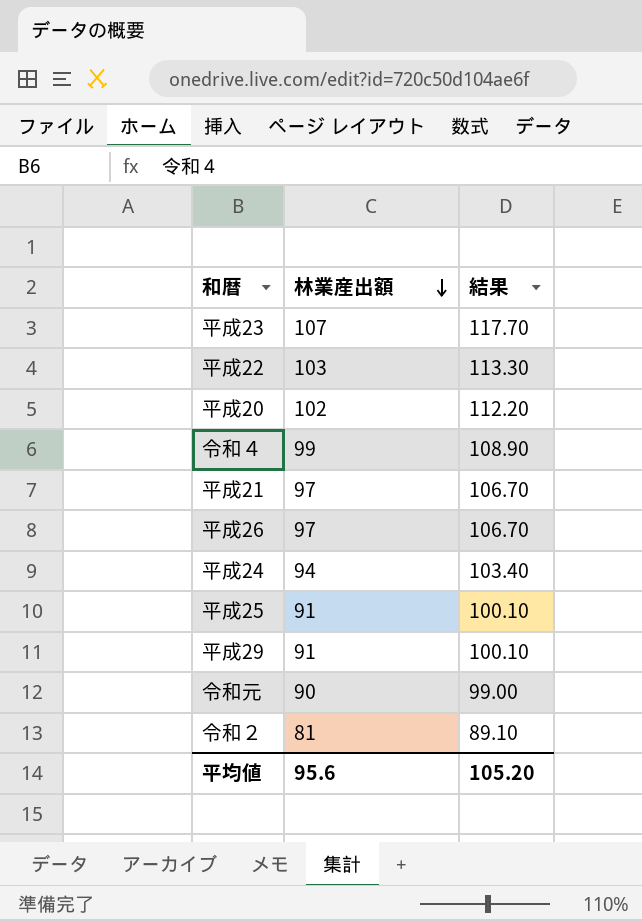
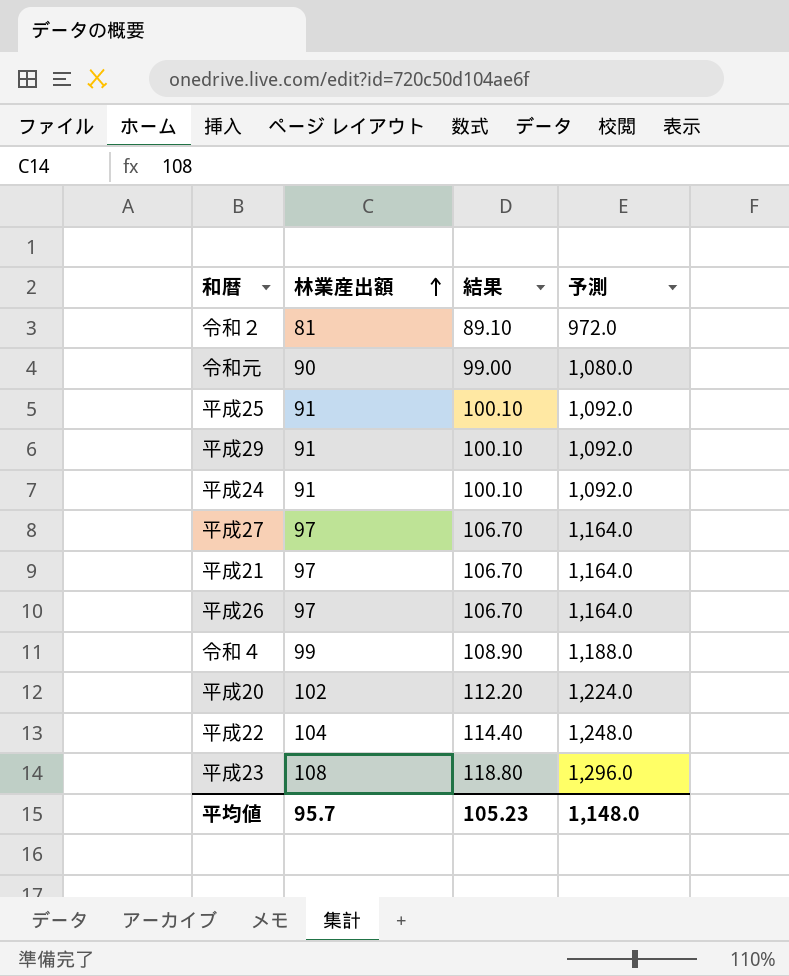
row order: 林業産出額 descending -> 林業産出額 ascending
column 予測 | formula: none -> [林業産出額] * 12
平成24 | 林業産出額: 94 -> 91
平成24 | 結果: 103.40 -> 100.10
row 平成27: none -> 97 | 106.70 | 1,164.0
平成22 | 林業産出額: 103 -> 104
平成22 | 結果: 113.30 -> 114.40
平成23 | 林業産出額: 107 -> 108
平成23 | 結果: 117.70 -> 118.80
平均値 | 林業産出額: 95.6 -> 95.7
平均値 | 結果: 105.20 -> 105.23

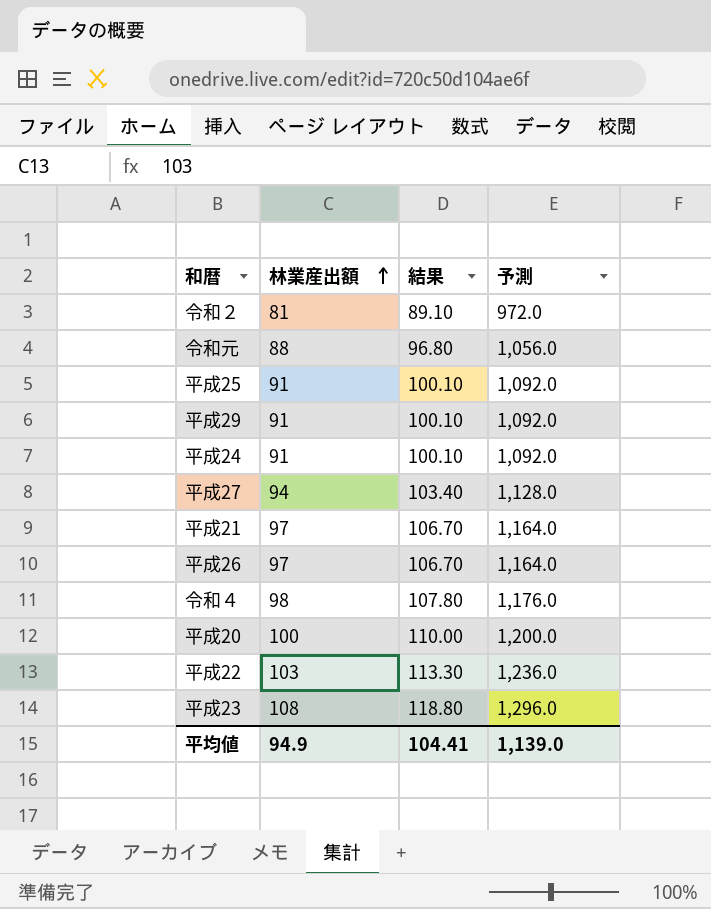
令和元 | 林業産出額: 90 -> 88
令和元 | 結果: 99.00 -> 96.80
令和元 | 予測: 1,080.0 -> 1,056.0
平成27 | 林業産出額: 97 -> 94
平成27 | 結果: 106.70 -> 103.40
平成27 | 予測: 1,164.0 -> 1,128.0
令和４ | 林業産出額: 99 -> 98
令和４ | 結果: 108.90 -> 107.80
令和４ | 予測: 1,188.0 -> 1,176.0
平成20 | 林業産出額: 102 -> 100
平成20 | 結果: 112.20 -> 110.00
平成20 | 予測: 1,224.0 -> 1,200.0
平成22 | 林業産出額: 104 -> 103
平成22 | 結果: 114.40 -> 113.30
平成22 | 予測: 1,248.0 -> 1,236.0
平均値 | 林業産出額: 95.7 -> 94.9
平均値 | 結果: 105.23 -> 104.41
平均値 | 予測: 1,148.0 -> 1,139.0

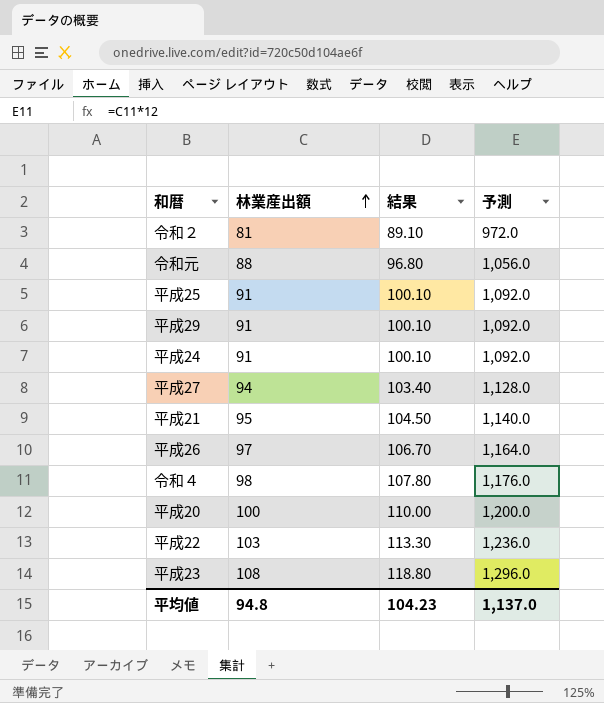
平成21 | 林業産出額: 97 -> 95
平成21 | 結果: 106.70 -> 104.50
平成21 | 予測: 1,164.0 -> 1,140.0
平均値 | 林業産出額: 94.9 -> 94.8
平均値 | 結果: 104.41 -> 104.23
平均値 | 予測: 1,139.0 -> 1,137.0

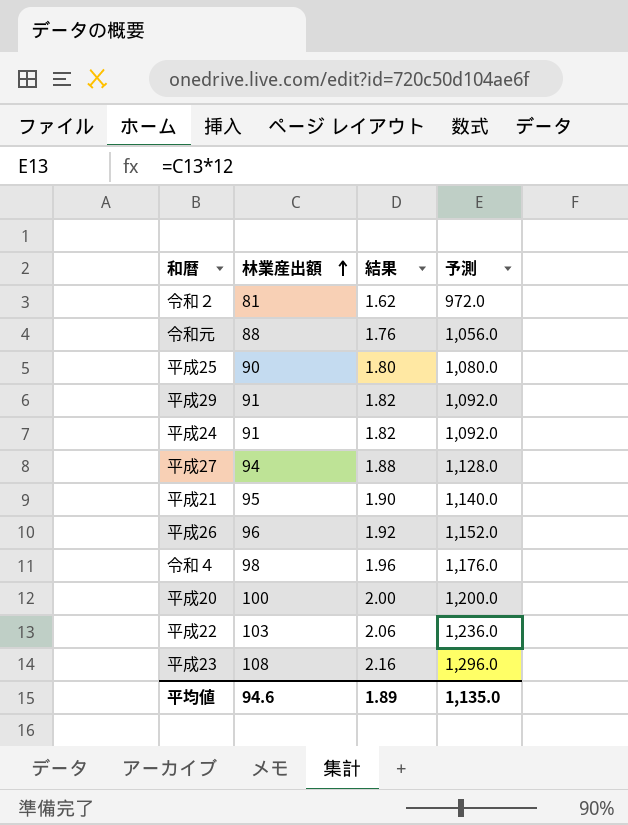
column 結果 | formula: [林業産出額] * 1.1 -> [林業産出額] * 0.02
平成25 | 林業産出額: 91 -> 90
平成25 | 予測: 1,092.0 -> 1,080.0
平成26 | 林業産出額: 97 -> 96
平成26 | 予測: 1,164.0 -> 1,152.0
平均値 | 林業産出額: 94.8 -> 94.6
平均値 | 結果: 104.23 -> 1.89
平均値 | 予測: 1,137.0 -> 1,135.0

